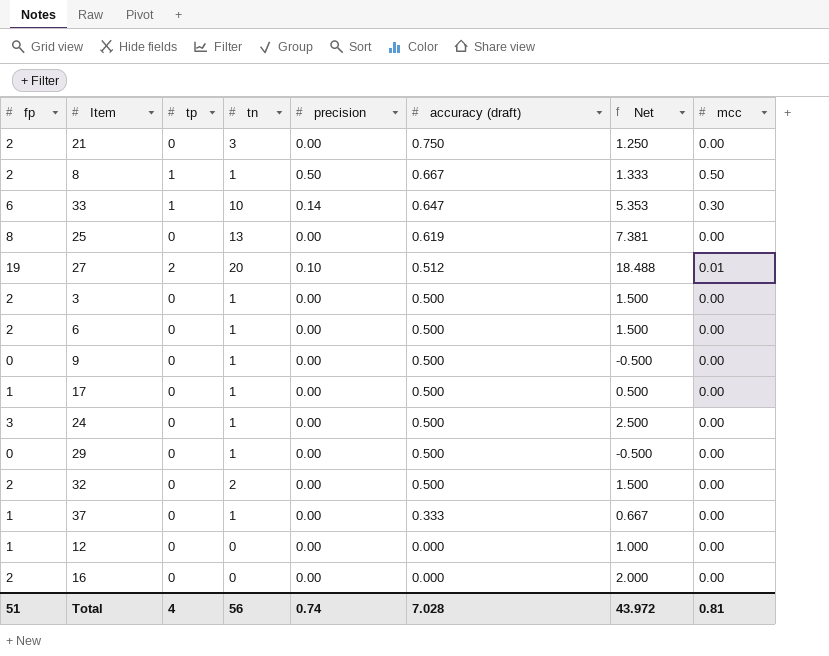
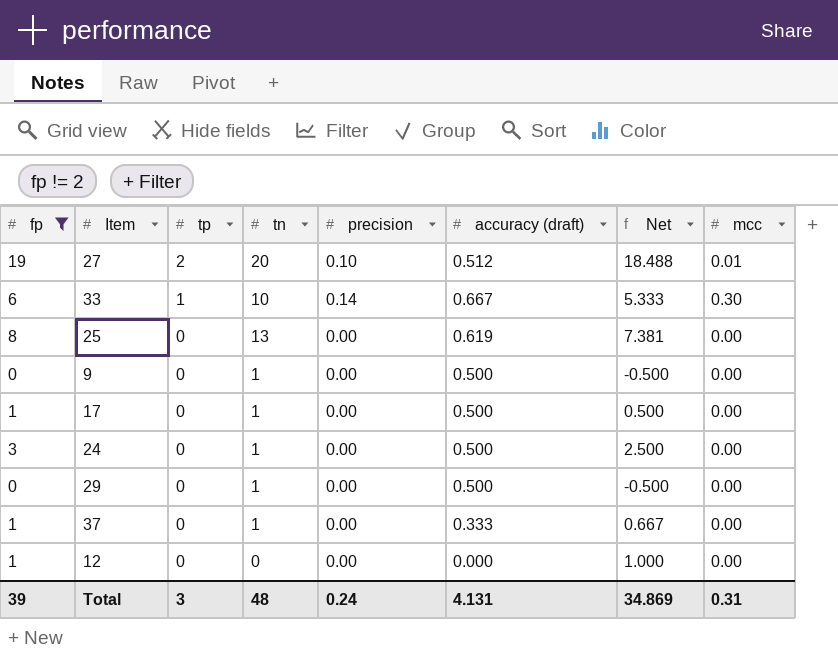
filter: none -> fp != 2
row order: accuracy (draft) descending -> tp descending
33 | accuracy (draft): 0.647 -> 0.667
33 | Net: 5.353 -> 5.333
Total | fp: 51 -> 39
Total | tp: 4 -> 3
Total | tn: 56 -> 48
Total | precision: 0.74 -> 0.24
Total | accuracy (draft): 7.028 -> 4.131
Total | Net: 43.972 -> 34.869
Total | mcc: 0.81 -> 0.31

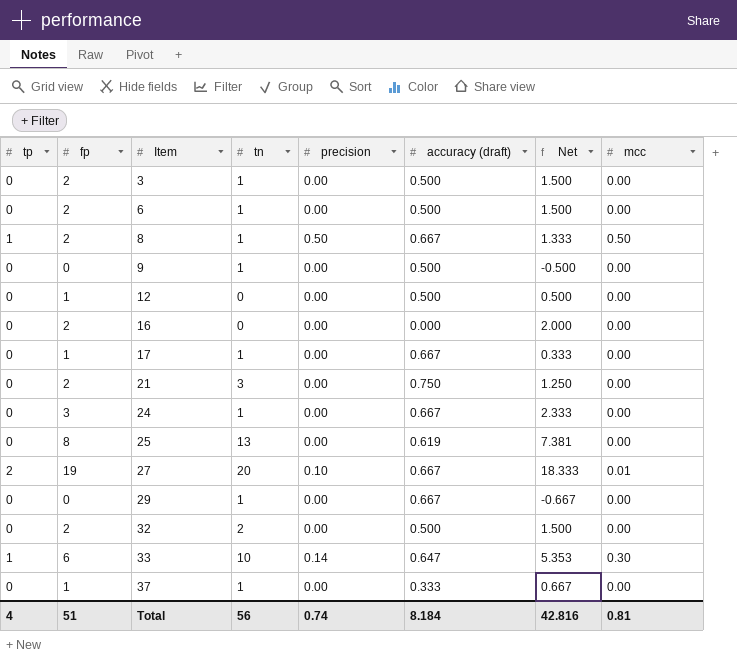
filter: fp != 2 -> none
row order: tp descending -> Item ascending
column tp | position: 3 -> 1
12 | accuracy (draft): 0.000 -> 0.500
12 | Net: 1.000 -> 0.500
17 | accuracy (draft): 0.500 -> 0.667
17 | Net: 0.500 -> 0.333
24 | accuracy (draft): 0.500 -> 0.667
24 | Net: 2.500 -> 2.333
27 | accuracy (draft): 0.512 -> 0.667
27 | Net: 18.488 -> 18.333
29 | accuracy (draft): 0.500 -> 0.667
29 | Net: -0.500 -> -0.667
33 | accuracy (draft): 0.667 -> 0.647
33 | Net: 5.333 -> 5.353
Total | tp: 3 -> 4
Total | fp: 39 -> 51
Total | tn: 48 -> 56
Total | precision: 0.24 -> 0.74
Total | accuracy (draft): 4.131 -> 8.184
Total | Net: 34.869 -> 42.816
Total | mcc: 0.31 -> 0.81

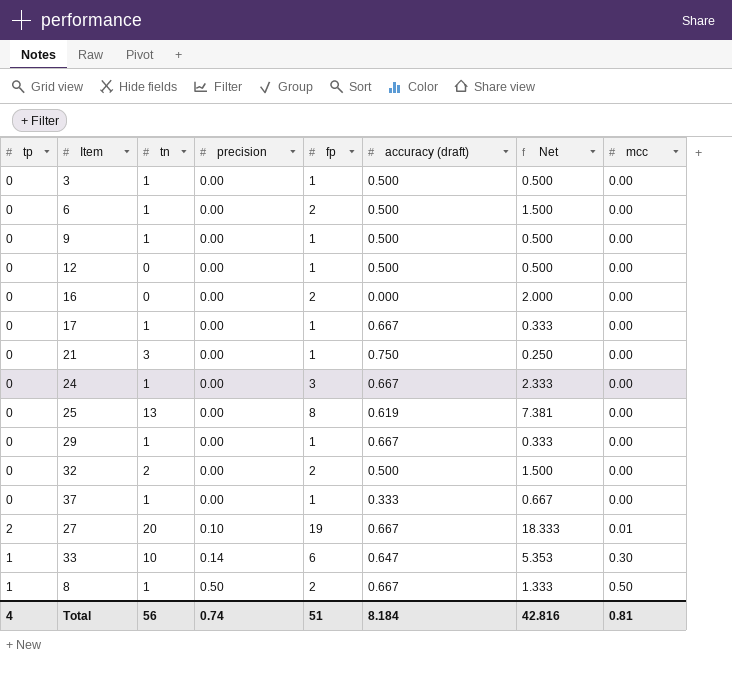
row order: Item ascending -> precision ascending
column fp | position: 2 -> 5
3 | fp: 2 -> 1
3 | Net: 1.500 -> 0.500
9 | fp: 0 -> 1
9 | Net: -0.500 -> 0.500
21 | fp: 2 -> 1
21 | Net: 1.250 -> 0.250
29 | fp: 0 -> 1
29 | Net: -0.667 -> 0.333

